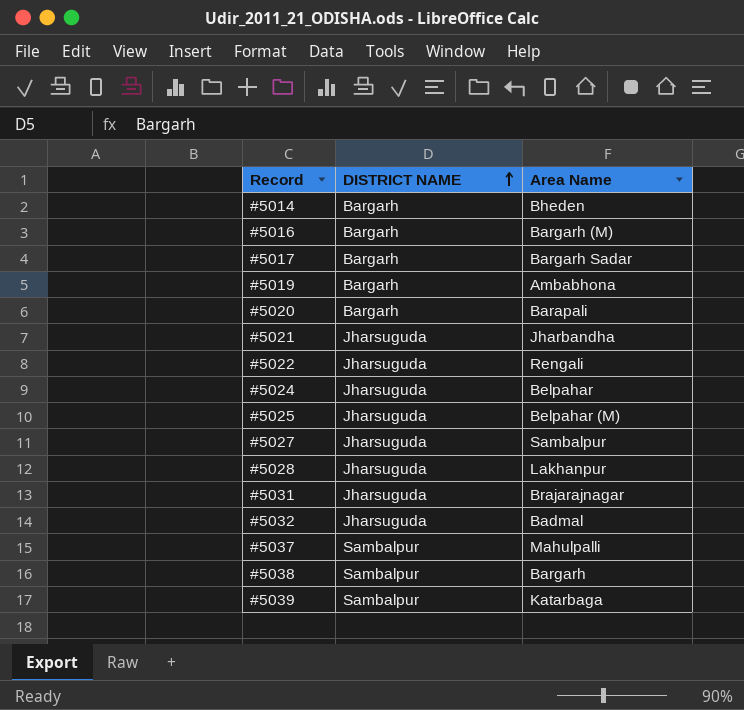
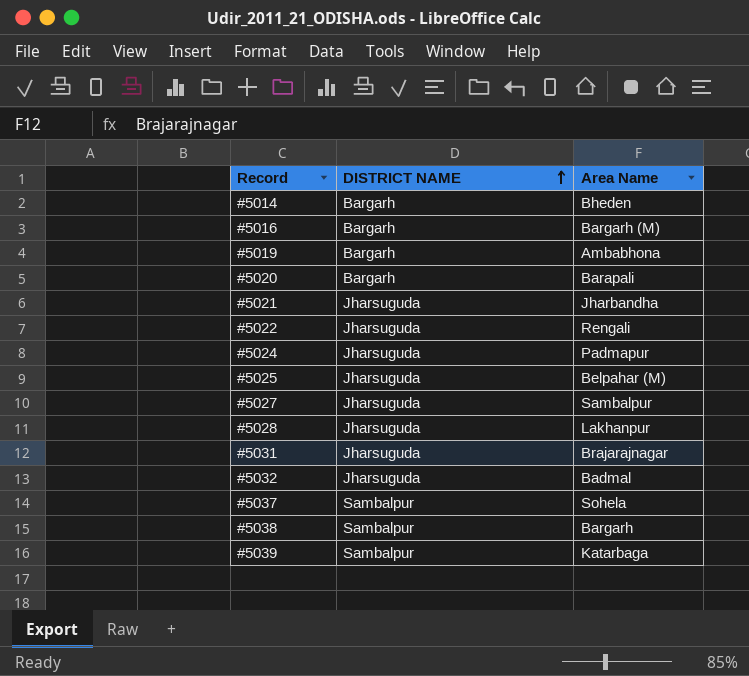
row #5017: Bargarh | Bargarh Sadar -> none
#5024 | Area Name: Belpahar -> Padmapur
#5037 | Area Name: Mahulpalli -> Sohela

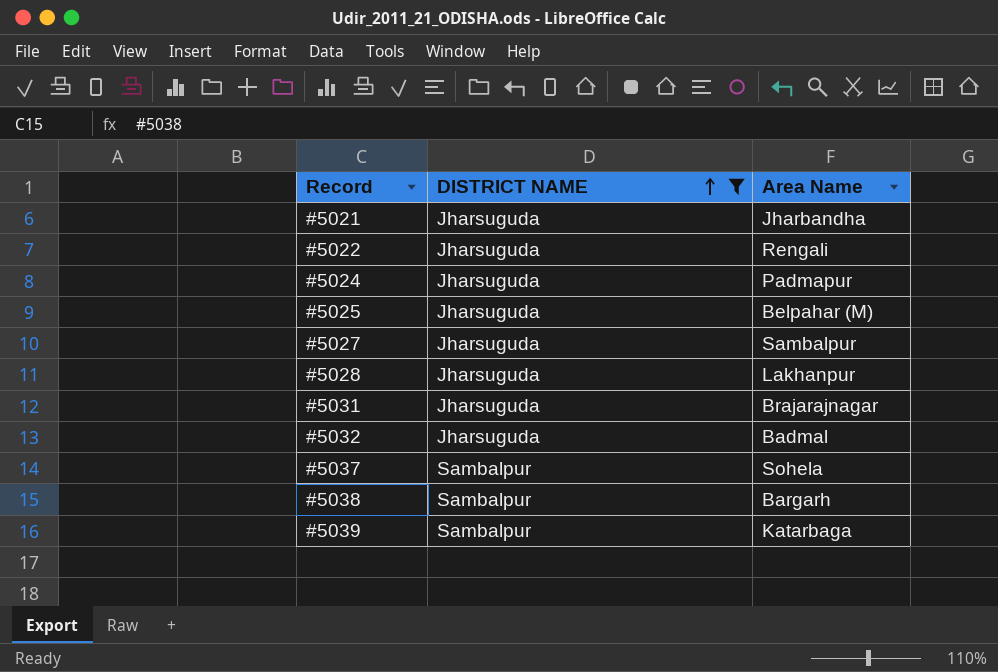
filter: none -> DISTRICT NAME != Bargarh

